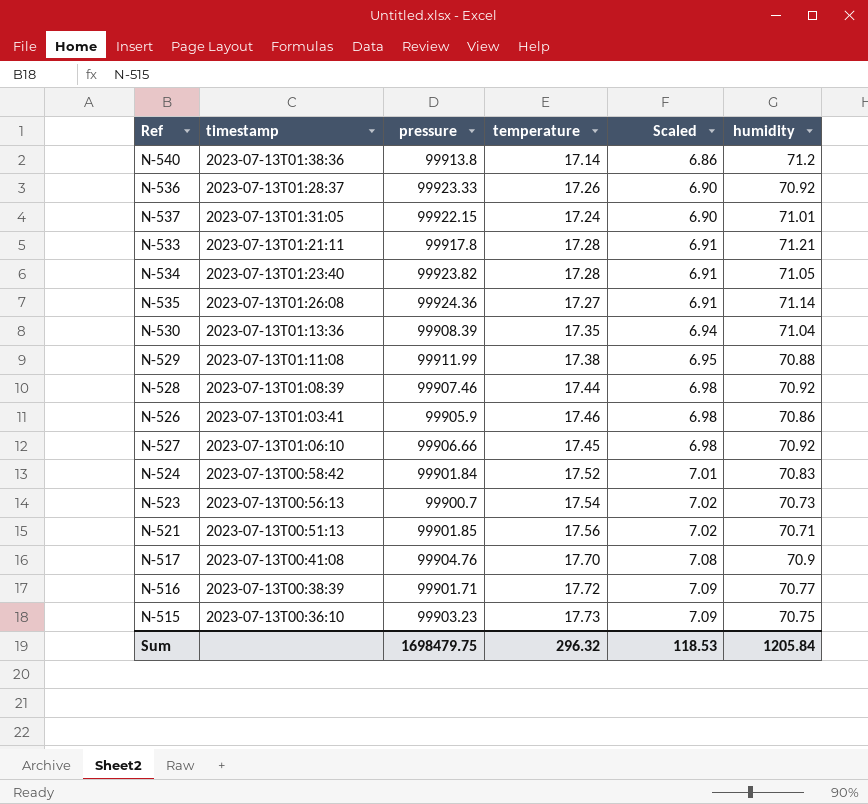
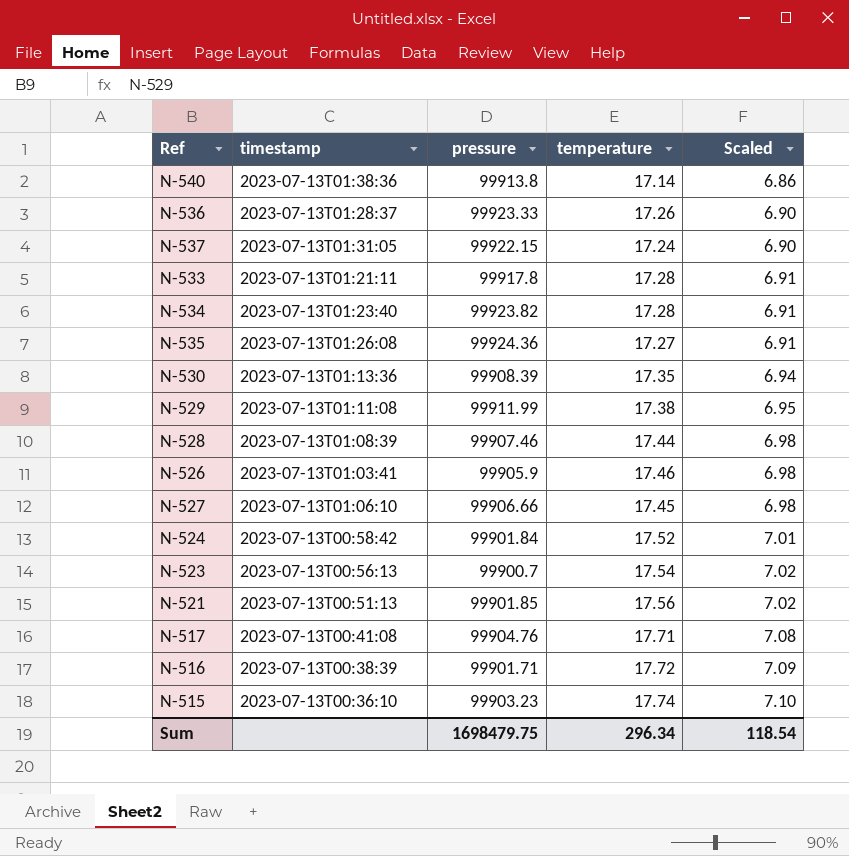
column humidity | position: 6 -> none
N-517 | temperature: 17.70 -> 17.71
N-515 | temperature: 17.73 -> 17.74
N-515 | Scaled: 7.09 -> 7.10
Sum | temperature: 296.32 -> 296.34
Sum | Scaled: 118.53 -> 118.54

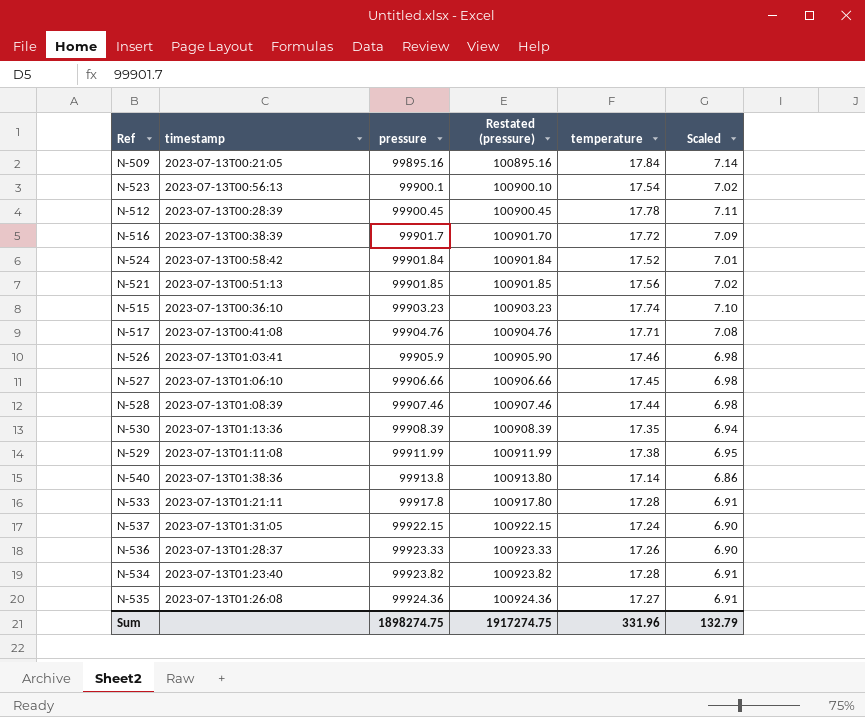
row order: Scaled ascending -> pressure ascending
column Restated (pressure) | formula: none -> [pressure] + 1000
row N-509: none -> 2023-07-13T00:21:05 | 99895.16 | 100895.16 | 17.84 | 7.14
N-523 | pressure: 99900.7 -> 99900.1
row N-512: none -> 2023-07-13T00:28:39 | 99900.45 | 100900.45 | 17.78 | 7.11
N-516 | pressure: 99901.71 -> 99901.7
Sum | pressure: 1698479.75 -> 1898274.75
Sum | temperature: 296.34 -> 331.96
Sum | Scaled: 118.54 -> 132.79

